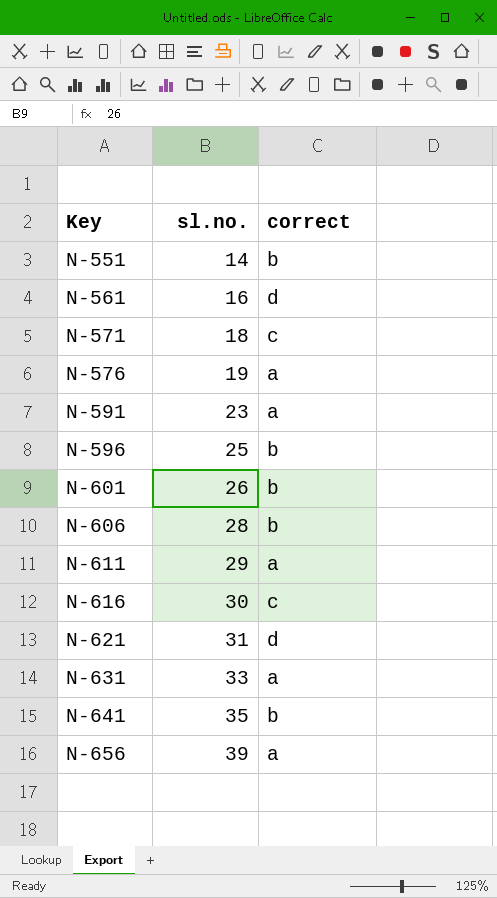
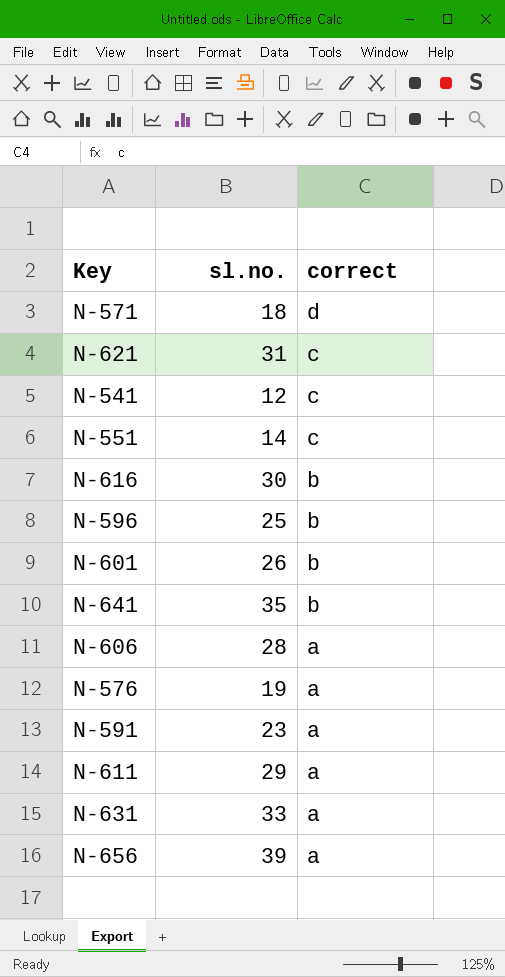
row order: Key ascending -> correct descending
row N-561: 16 | d -> none
N-571 | correct: c -> d
N-621 | correct: d -> c
row N-541: none -> 12 | c
N-551 | correct: b -> c
N-616 | correct: c -> b
N-606 | correct: b -> a

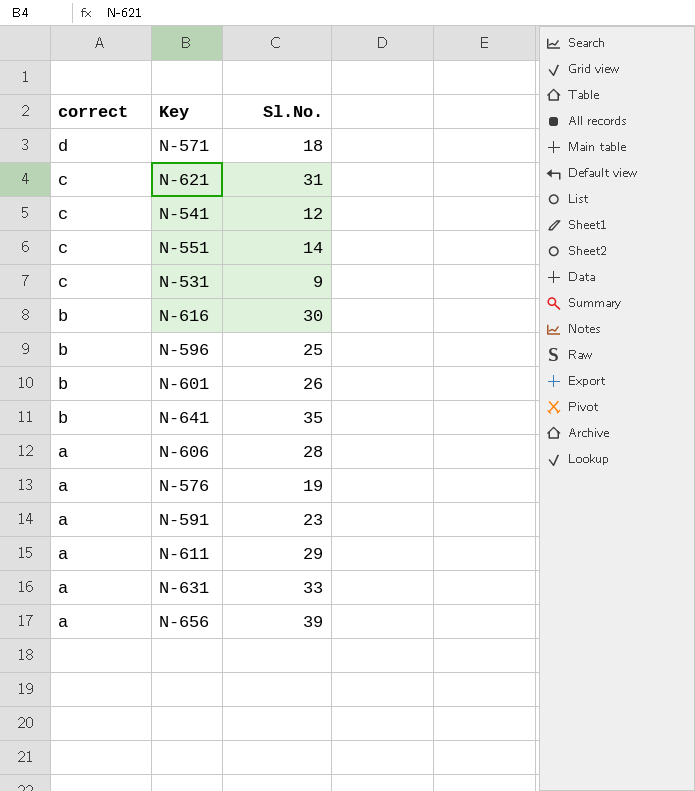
column correct | position: 3 -> 1
column name: sl.no. -> Sl.No.
row N-531: none -> c | 9

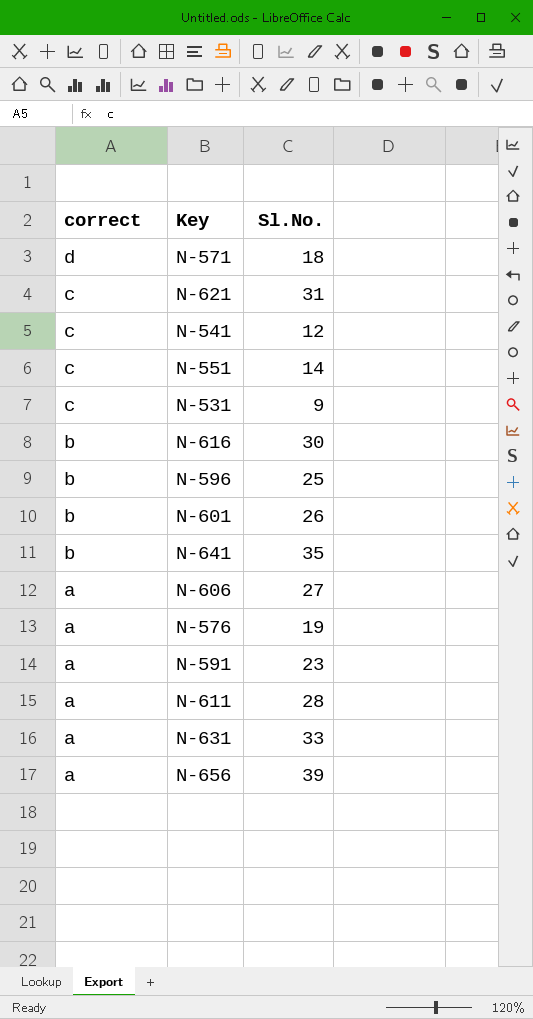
N-606 | Sl.No.: 28 -> 27
N-611 | Sl.No.: 29 -> 28

